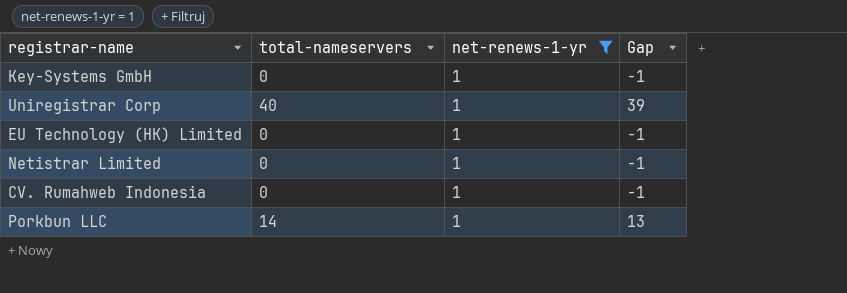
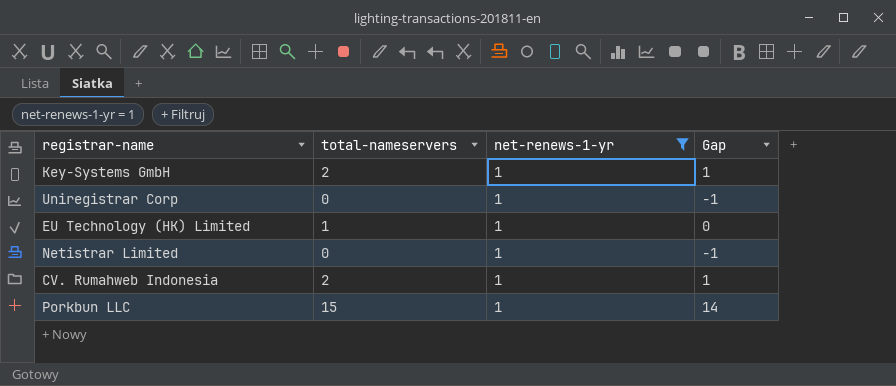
Key-Systems GmbH | total-nameservers: 0 -> 2
Key-Systems GmbH | Gap: -1 -> 1
Uniregistrar Corp | total-nameservers: 40 -> 0
Uniregistrar Corp | Gap: 39 -> -1
EU Technology (HK) Limited | total-nameservers: 0 -> 1
EU Technology (HK) Limited | Gap: -1 -> 0
CV. Rumahweb Indonesia | total-nameservers: 0 -> 2
CV. Rumahweb Indonesia | Gap: -1 -> 1
Porkbun LLC | total-nameservers: 14 -> 15
Porkbun LLC | Gap: 13 -> 14

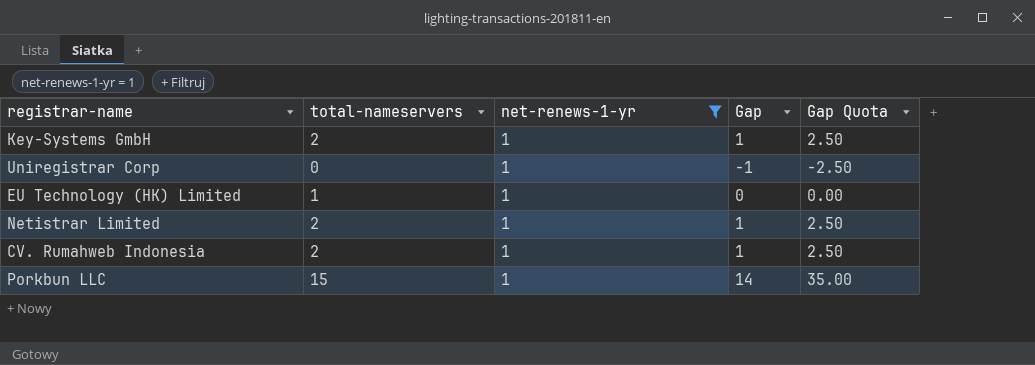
column Gap Quota | formula: none -> [Gap] * 2.5
Netistrar Limited | total-nameservers: 0 -> 2
Netistrar Limited | Gap: -1 -> 1

